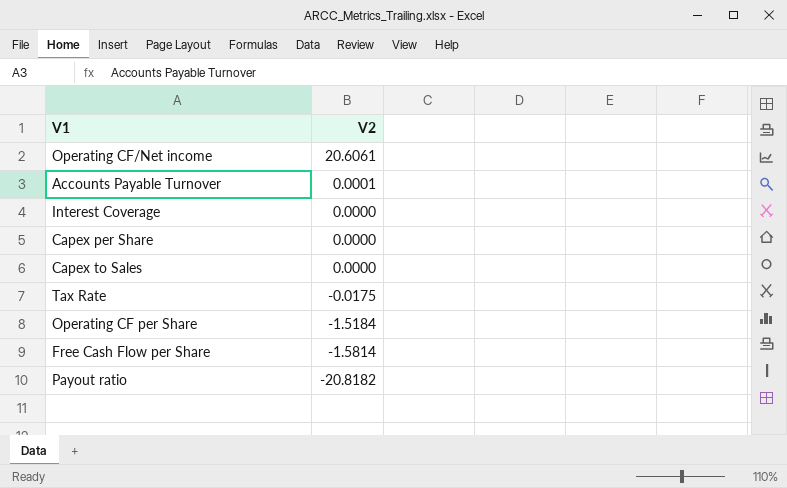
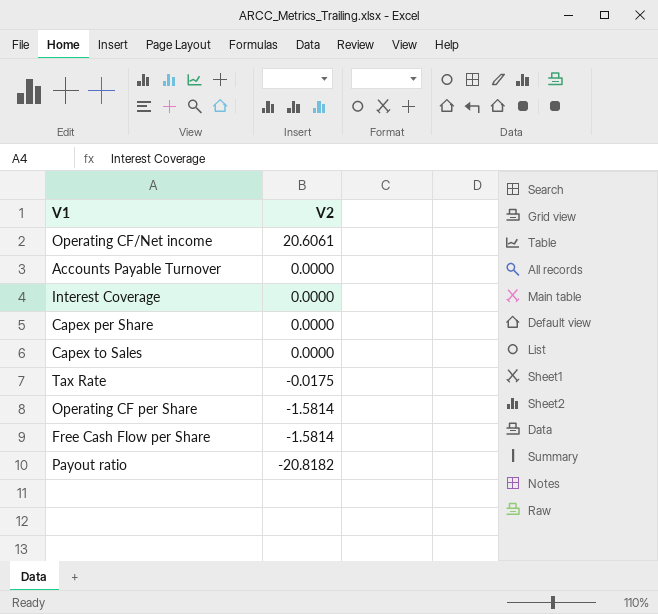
Accounts Payable Turnover | V2: 0.0001 -> 0.0000
Operating CF per Share | V2: -1.5184 -> -1.5814

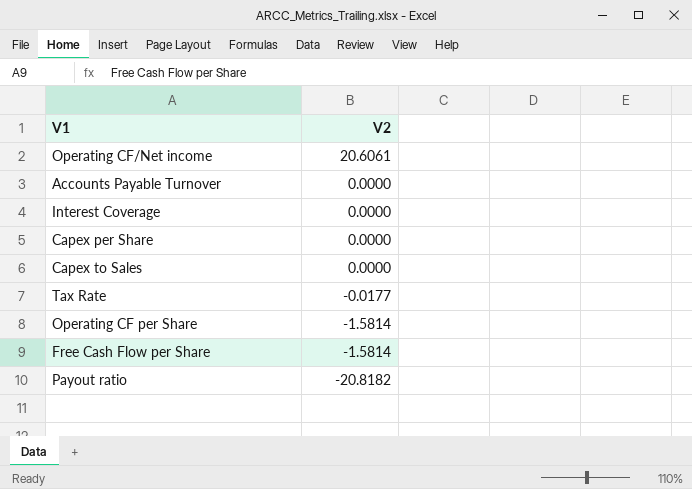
Tax Rate | V2: -0.0175 -> -0.0177

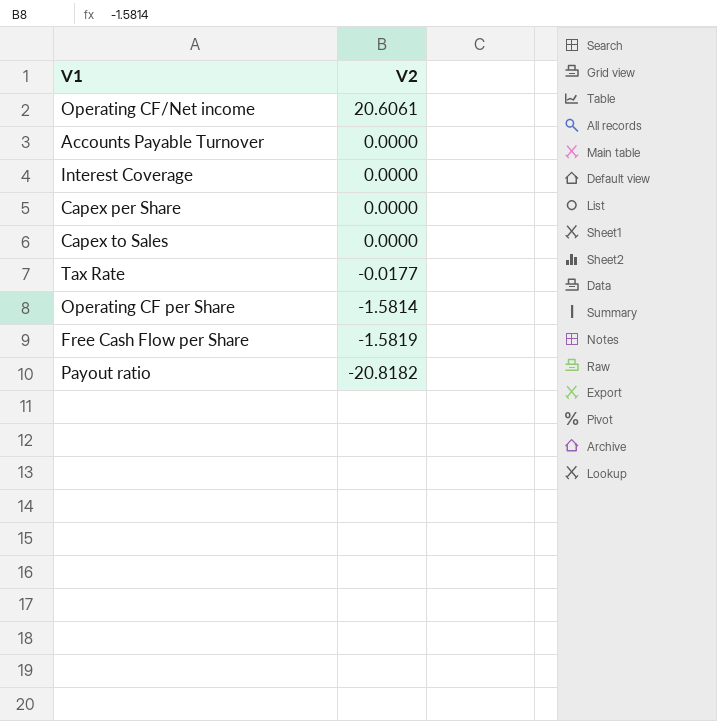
Free Cash Flow per Share | V2: -1.5814 -> -1.5819

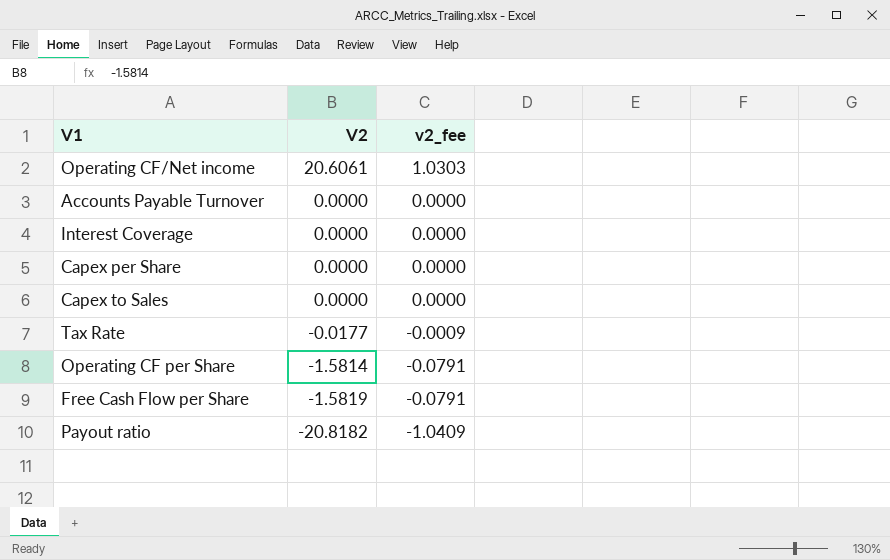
column v2_fee | formula: none -> [V2] * 0.05

